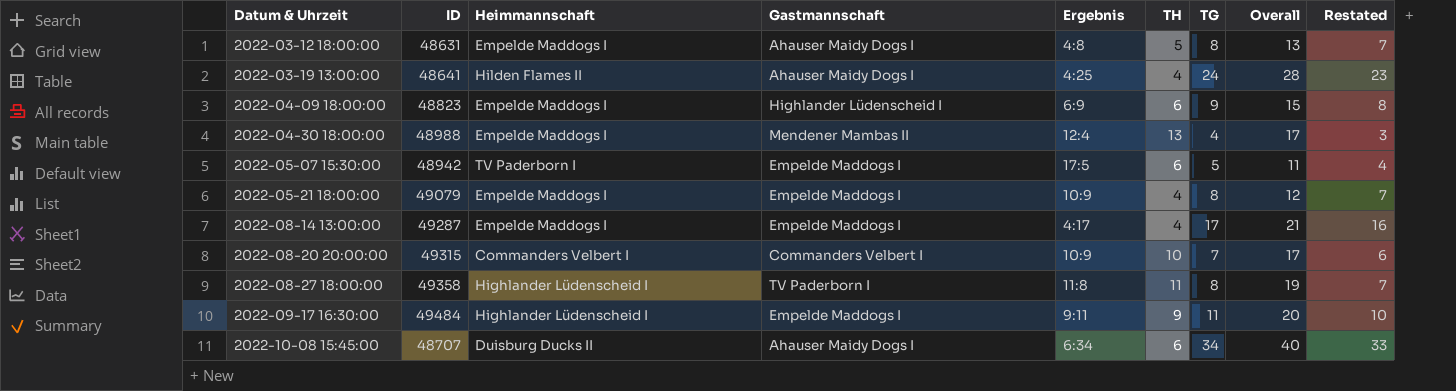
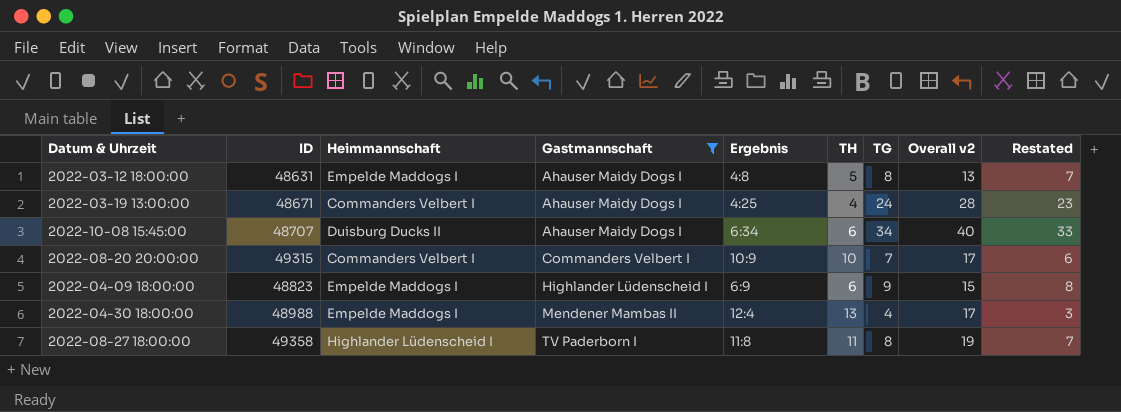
filter: none -> Gastmannschaft != Empelde Maddogs I
row order: Datum & Uhrzeit ascending -> Gastmannschaft ascending
column name: Overall -> Overall v2
2022-03-19 13:00:00 | ID: 48641 -> 48671
2022-03-19 13:00:00 | Heimmannschaft: Hilden Flames II -> Commanders Velbert I

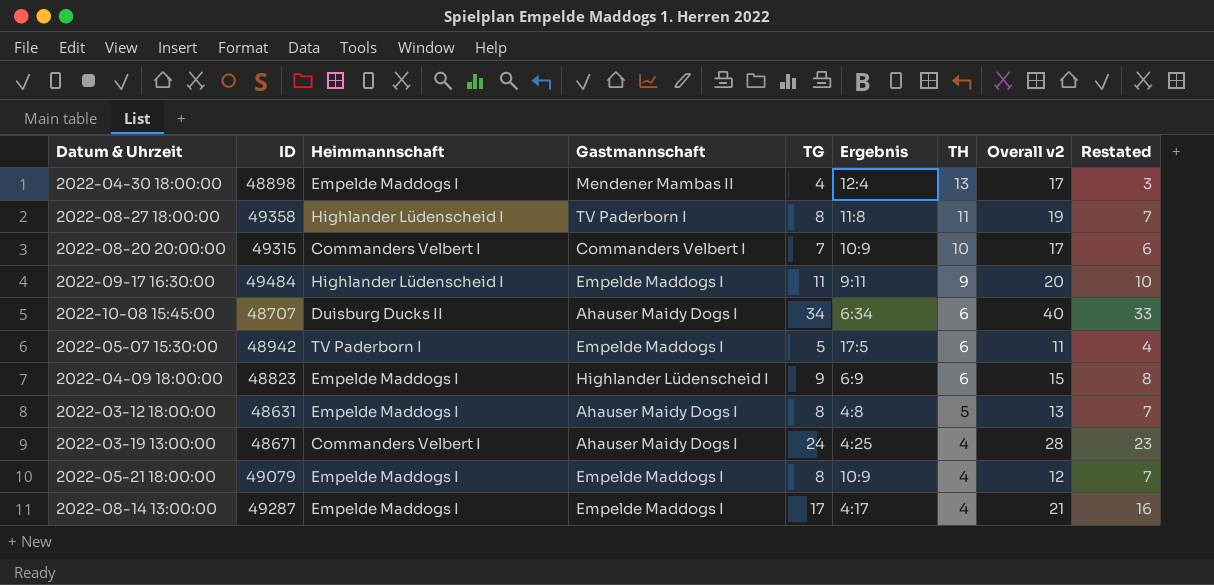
filter: Gastmannschaft != Empelde Maddogs I -> none
row order: Gastmannschaft ascending -> TH descending
column TG | position: 7 -> 5
2022-04-30 18:00:00 | ID: 48988 -> 48898

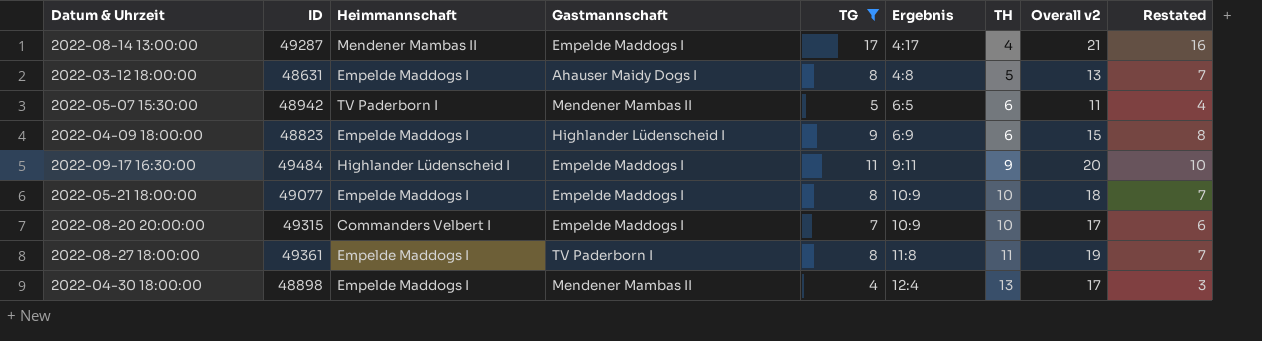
filter: none -> TG <= 17
row order: TH descending -> TH ascending
2022-08-14 13:00:00 | Heimmannschaft: Empelde Maddogs I -> Mendener Mambas II
2022-05-07 15:30:00 | Gastmannschaft: Empelde Maddogs I -> Mendener Mambas II
2022-05-07 15:30:00 | Ergebnis: 17:5 -> 6:5
2022-05-21 18:00:00 | ID: 49079 -> 49077
2022-05-21 18:00:00 | TH: 4 -> 10
2022-05-21 18:00:00 | Overall v2: 12 -> 18
2022-08-20 20:00:00 | Gastmannschaft: Commanders Velbert I -> Empelde Maddogs I
2022-08-27 18:00:00 | ID: 49358 -> 49361
2022-08-27 18:00:00 | Heimmannschaft: Highlander Lüdenscheid I -> Empelde Maddogs I

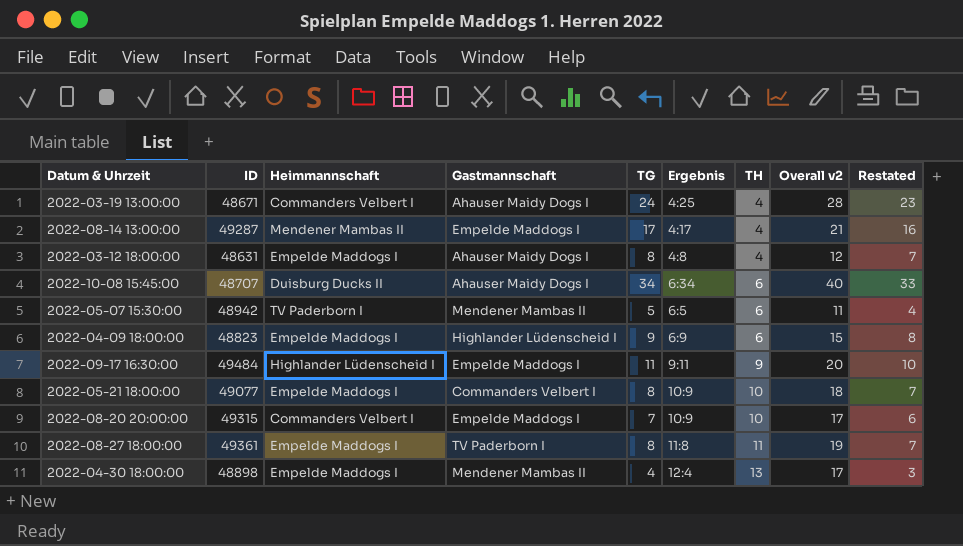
filter: TG <= 17 -> none
2022-03-12 18:00:00 | TH: 5 -> 4
2022-03-12 18:00:00 | Overall v2: 13 -> 12
2022-05-21 18:00:00 | Gastmannschaft: Empelde Maddogs I -> Commanders Velbert I

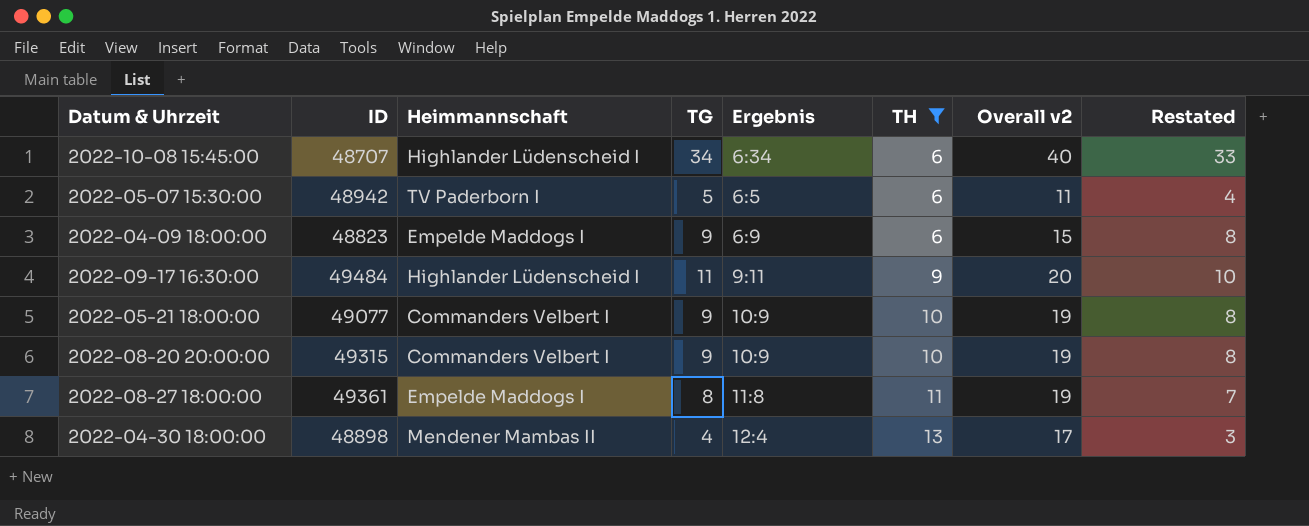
filter: none -> TH != 4
column Gastmannschaft | position: 4 -> none
2022-10-08 15:45:00 | Heimmannschaft: Duisburg Ducks II -> Highlander Lüdenscheid I
2022-05-21 18:00:00 | Heimmannschaft: Empelde Maddogs I -> Commanders Velbert I
2022-05-21 18:00:00 | TG: 8 -> 9
2022-05-21 18:00:00 | Overall v2: 18 -> 19
2022-05-21 18:00:00 | Restated: 7 -> 8
2022-08-20 20:00:00 | TG: 7 -> 9
2022-08-20 20:00:00 | Overall v2: 17 -> 19
2022-08-20 20:00:00 | Restated: 6 -> 8
2022-04-30 18:00:00 | Heimmannschaft: Empelde Maddogs I -> Mendener Mambas II

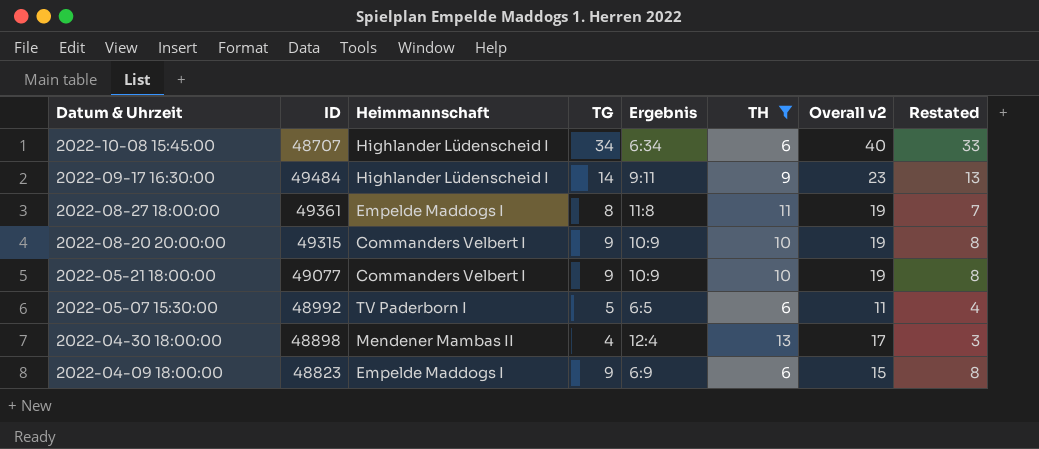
row order: TH ascending -> Datum & Uhrzeit descending
2022-09-17 16:30:00 | TG: 11 -> 14
2022-09-17 16:30:00 | Overall v2: 20 -> 23
2022-09-17 16:30:00 | Restated: 10 -> 13
2022-05-07 15:30:00 | ID: 48942 -> 48992

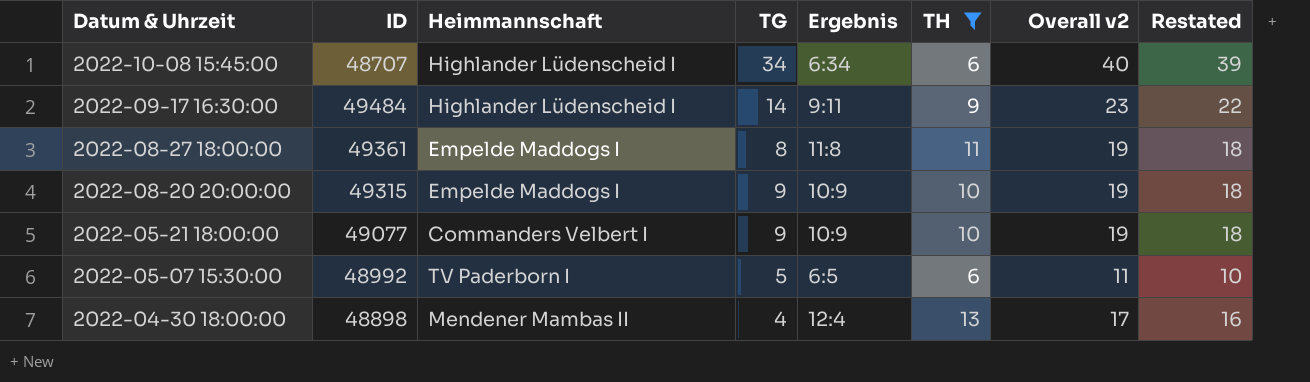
column Restated | formula: [TG] - 1 -> [Overall v2] - 1
row 2022-04-09 18:00:00: 48823 | Empelde Maddogs I | 9 | 6:9 | 6 | 15 | 8 -> none
2022-08-20 20:00:00 | Heimmannschaft: Commanders Velbert I -> Empelde Maddogs I

